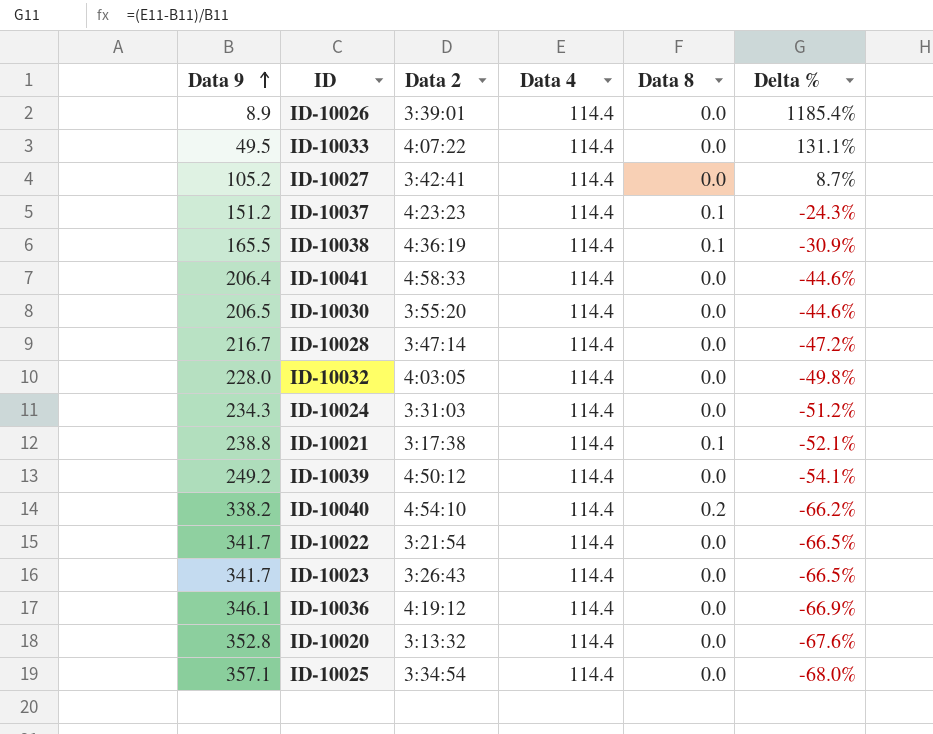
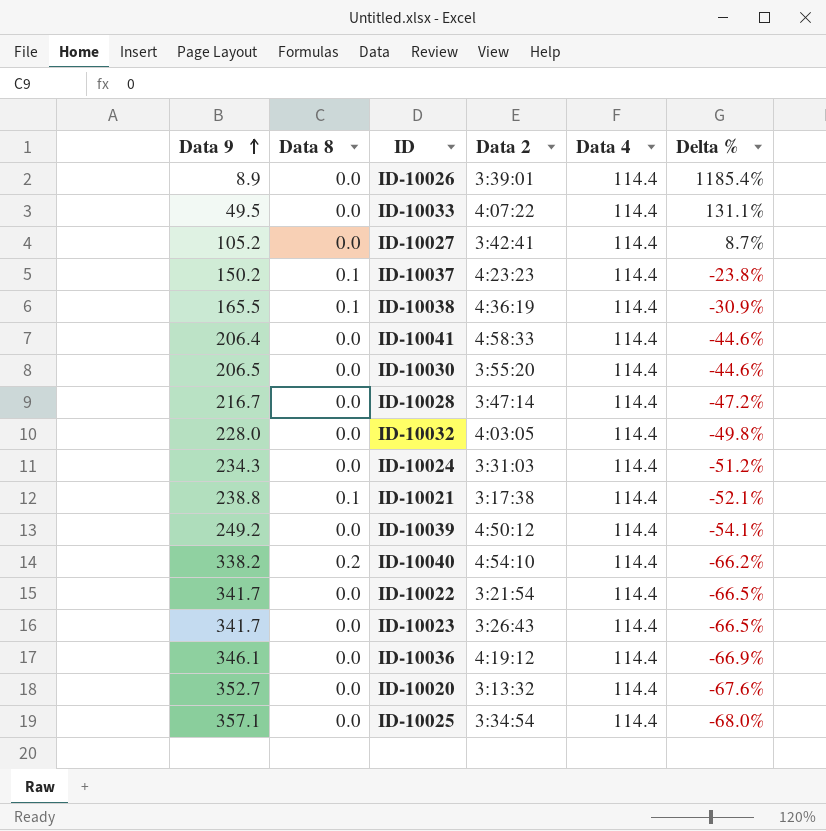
column Data 8 | position: 5 -> 2
ID-10037 | Data 9: 151.2 -> 150.2
ID-10037 | Delta %: -24.3% -> -23.8%
ID-10020 | Data 9: 352.8 -> 352.7

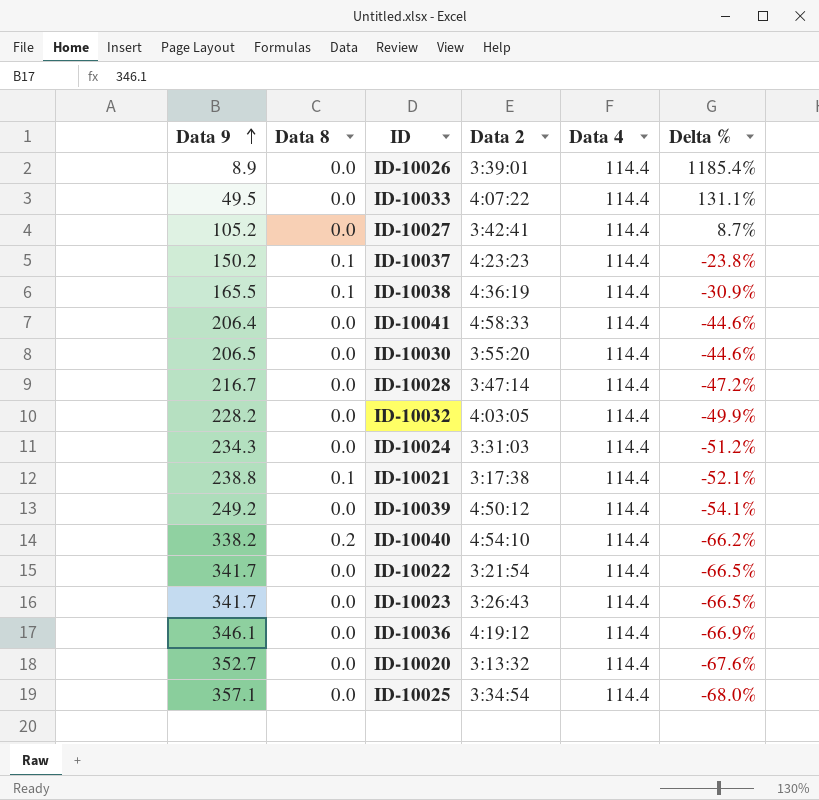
ID-10032 | Data 9: 228.0 -> 228.2
ID-10032 | Delta %: -49.8% -> -49.9%

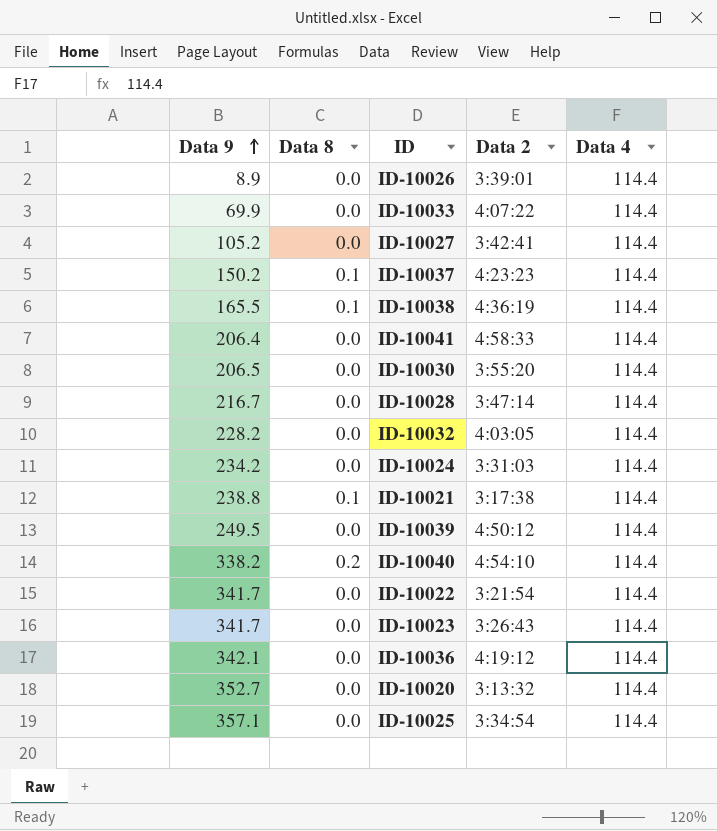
column Delta % | formula: ([Data 4] - [Data 9]) / [Data 9] -> none
ID-10033 | Data 9: 49.5 -> 69.9
ID-10024 | Data 9: 234.3 -> 234.2
ID-10039 | Data 9: 249.2 -> 249.5
ID-10036 | Data 9: 346.1 -> 342.1

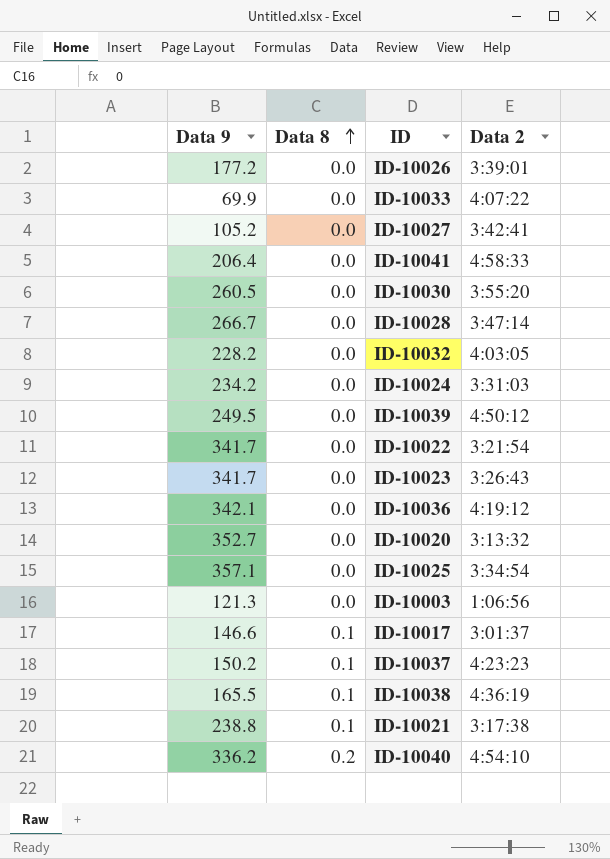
row order: Data 9 ascending -> Data 8 ascending
column Data 4 | position: 5 -> none
ID-10026 | Data 9: 8.9 -> 177.2
ID-10030 | Data 9: 206.5 -> 260.5
ID-10028 | Data 9: 216.7 -> 266.7
row ID-10003: none -> 121.3 | 0.0 | 1:06:56
row ID-10017: none -> 146.6 | 0.1 | 3:01:37
ID-10040 | Data 9: 338.2 -> 336.2

